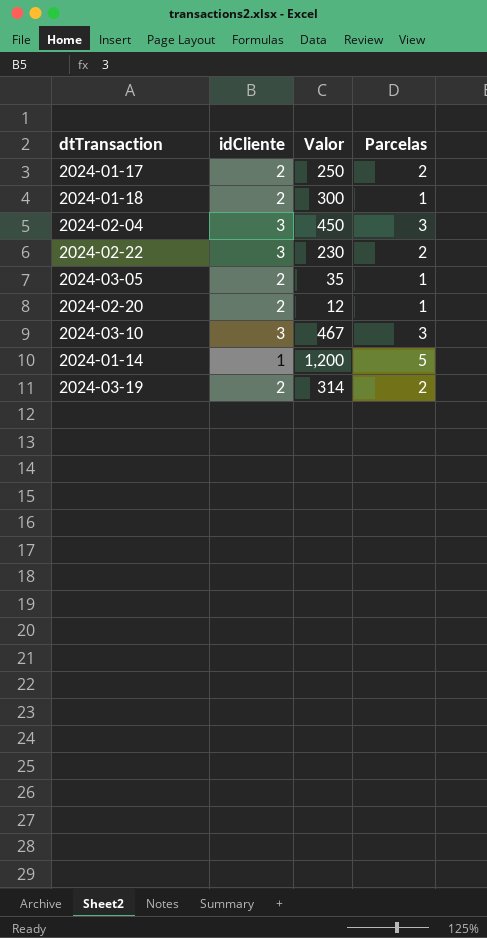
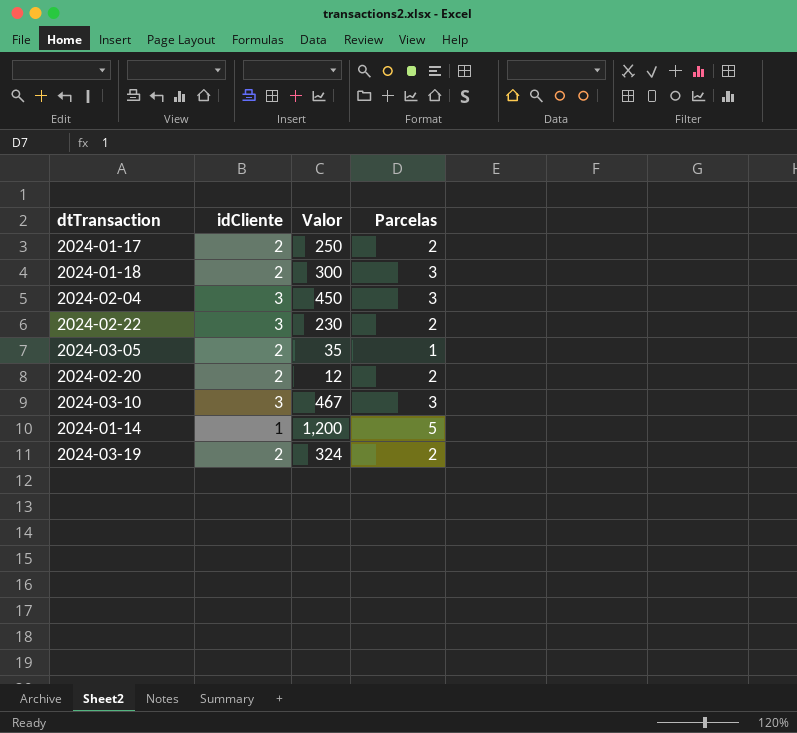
2024-01-18 | Parcelas: 1 -> 3
2024-02-20 | Parcelas: 1 -> 2
2024-03-19 | Valor: 314 -> 324

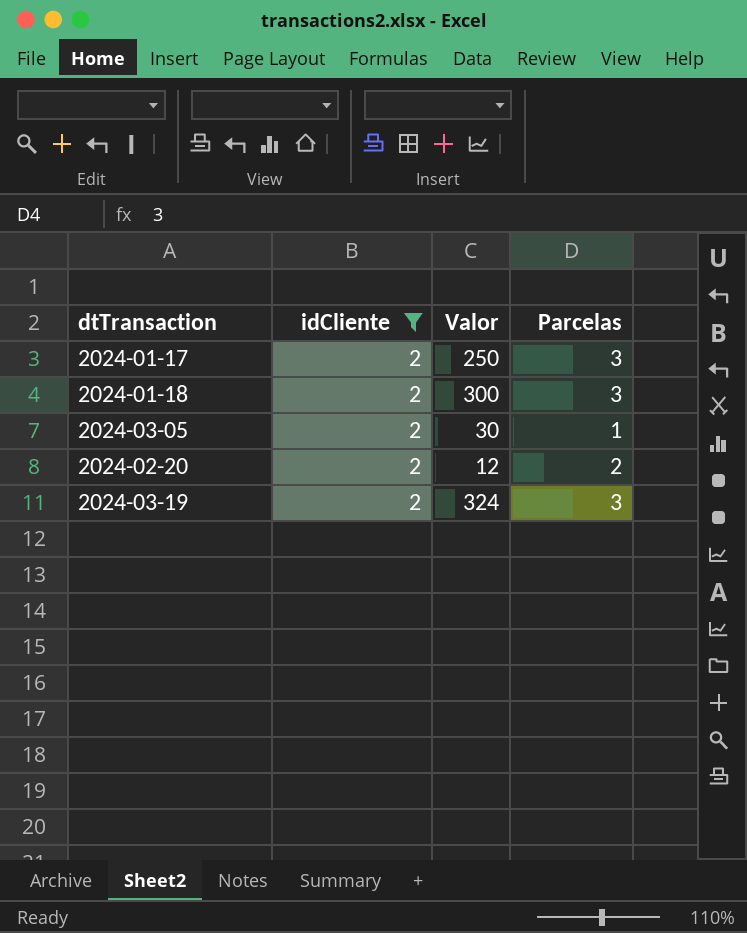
filter: none -> idCliente = 2
2024-01-17 | Parcelas: 2 -> 3
2024-03-05 | Valor: 35 -> 30
2024-03-19 | Parcelas: 2 -> 3

